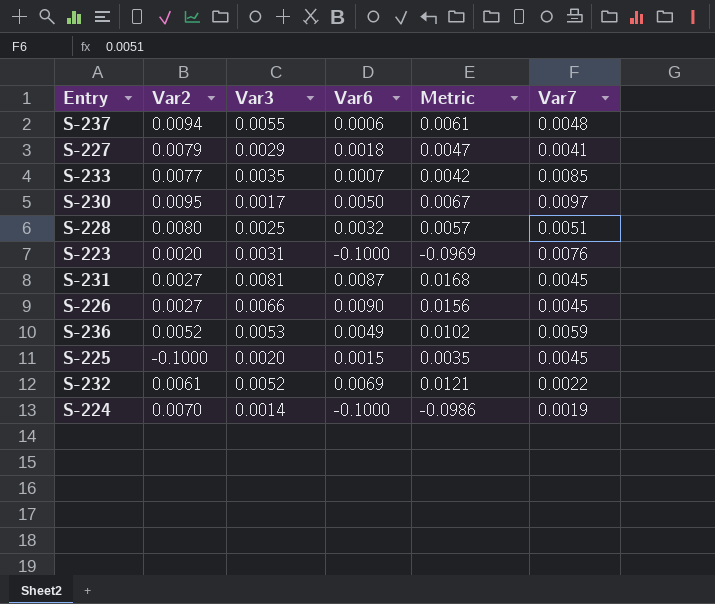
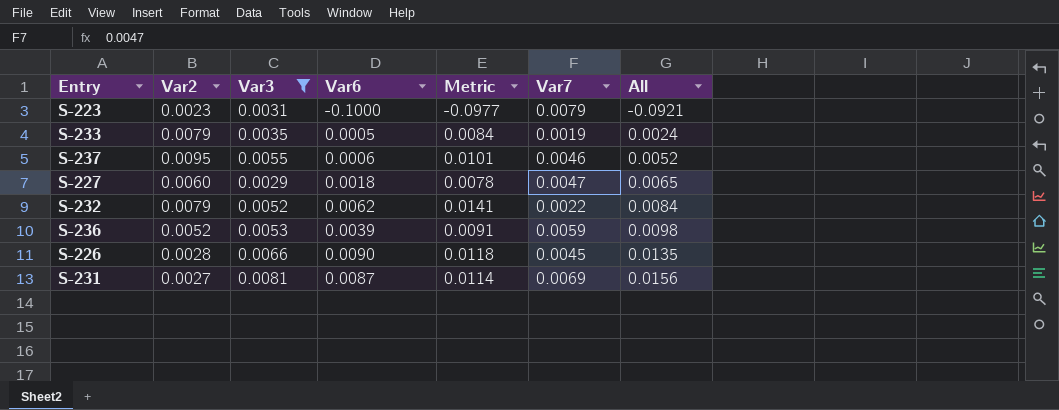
filter: none -> Var3 >= 0.0029
row order: none -> All ascending
column Metric | formula: [Var3] + [Var6] -> [Var2] + [Var6]
column All | formula: none -> [Var6] + [Var7]
S-223 | Var2: 0.0020 -> 0.0023
S-223 | Var7: 0.0076 -> 0.0079
S-233 | Var2: 0.0077 -> 0.0079
S-233 | Var6: 0.0007 -> 0.0005
S-233 | Var7: 0.0085 -> 0.0019
S-237 | Var2: 0.0094 -> 0.0095
S-237 | Var7: 0.0048 -> 0.0046
S-227 | Var2: 0.0079 -> 0.0060
S-227 | Var7: 0.0041 -> 0.0047
S-232 | Var2: 0.0061 -> 0.0079
S-232 | Var6: 0.0069 -> 0.0062
S-236 | Var6: 0.0049 -> 0.0039
S-226 | Var2: 0.0027 -> 0.0028
S-231 | Var7: 0.0045 -> 0.0069

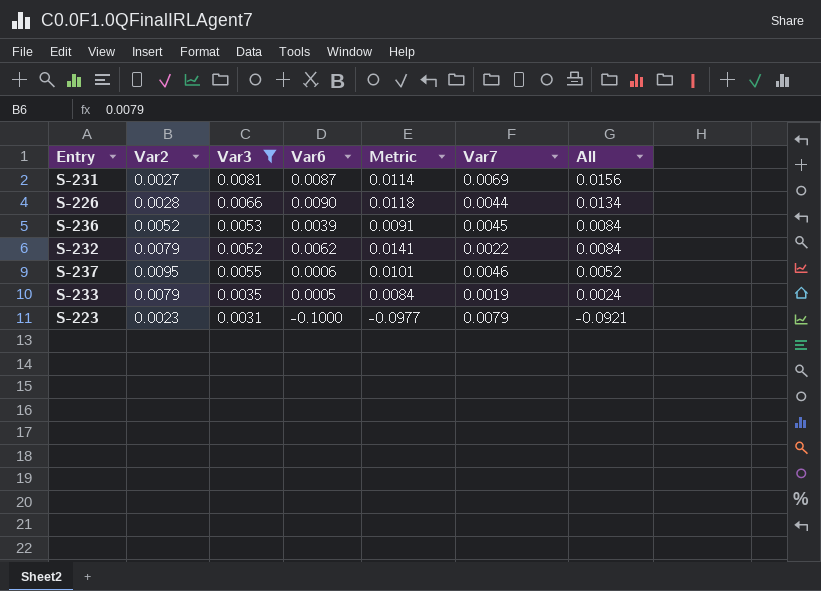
row order: All ascending -> All descending
row S-227: 0.0060 | 0.0029 | 0.0018 | 0.0078 | 0.0047 | 0.0065 -> none
S-226 | Var7: 0.0045 -> 0.0044
S-226 | All: 0.0135 -> 0.0134
S-236 | Var7: 0.0059 -> 0.0045
S-236 | All: 0.0098 -> 0.0084

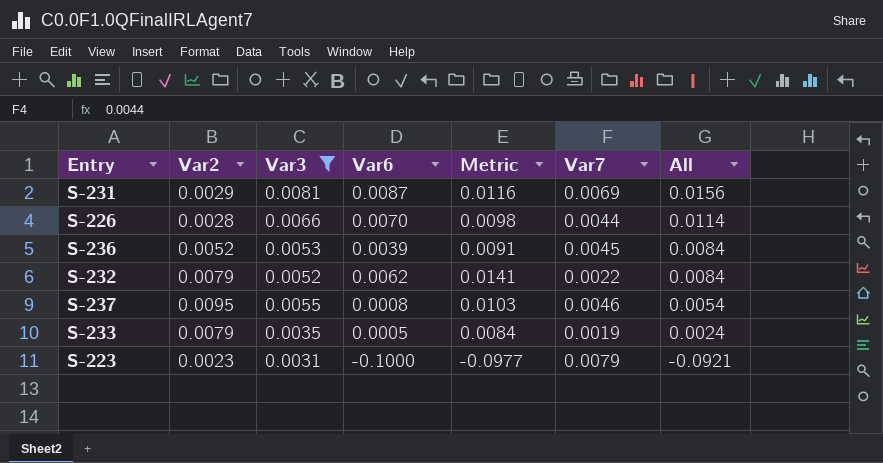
S-231 | Var2: 0.0027 -> 0.0029
S-231 | Metric: 0.0114 -> 0.0116
S-226 | Var6: 0.0090 -> 0.0070
S-226 | Metric: 0.0118 -> 0.0098
S-226 | All: 0.0134 -> 0.0114
S-237 | Var6: 0.0006 -> 0.0008
S-237 | Metric: 0.0101 -> 0.0103
S-237 | All: 0.0052 -> 0.0054

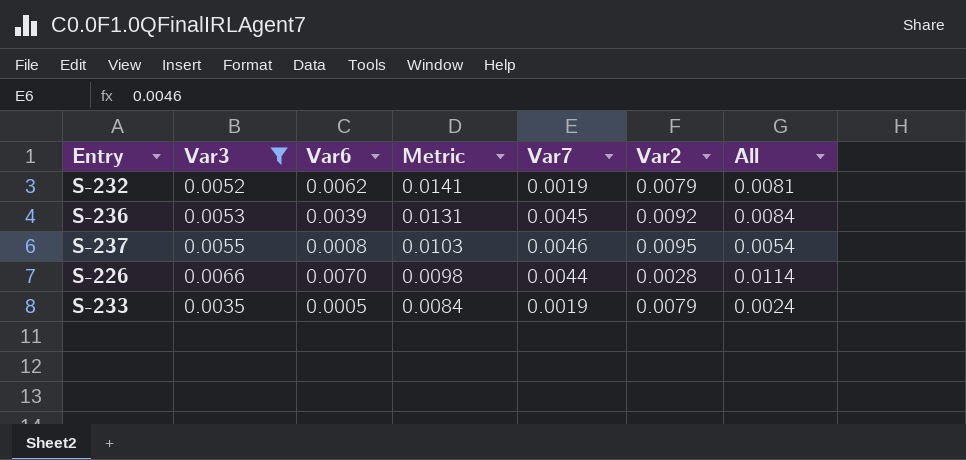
row order: All descending -> Metric descending
column Var2 | position: 2 -> 6
row S-231: 0.0029 | 0.0081 | 0.0087 | 0.0116 | 0.0069 | 0.0156 -> none
row S-223: 0.0023 | 0.0031 | -0.1000 | -0.0977 | 0.0079 | -0.0921 -> none
S-232 | Var7: 0.0022 -> 0.0019
S-232 | All: 0.0084 -> 0.0081
S-236 | Metric: 0.0091 -> 0.0131
S-236 | Var2: 0.0052 -> 0.0092

